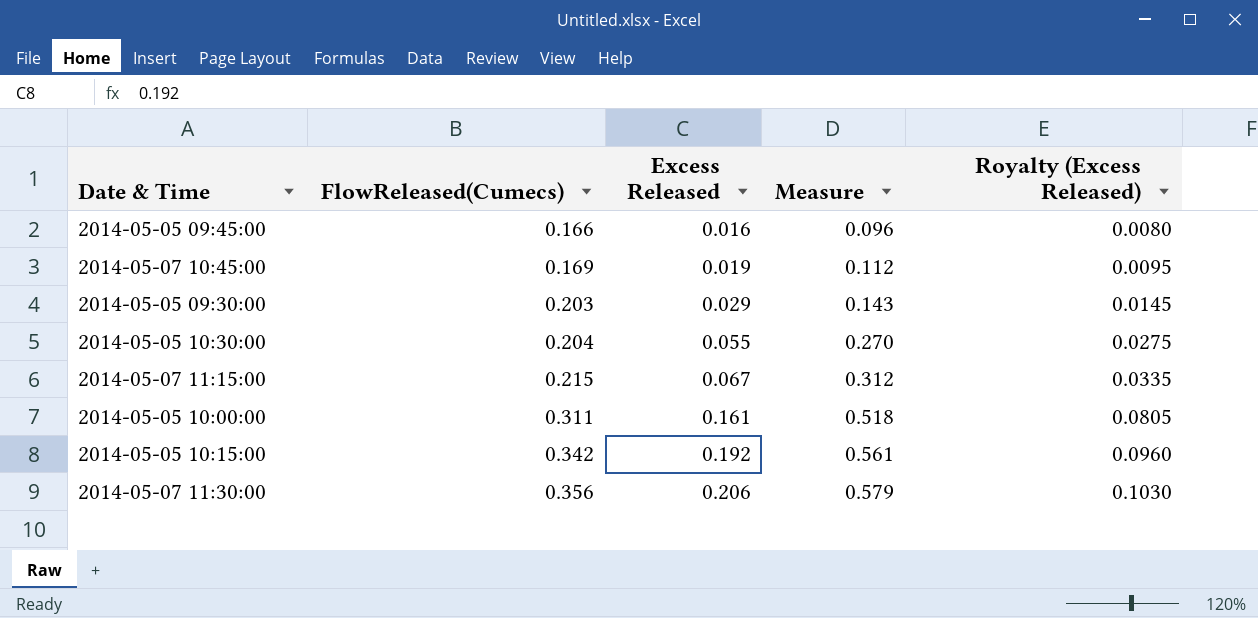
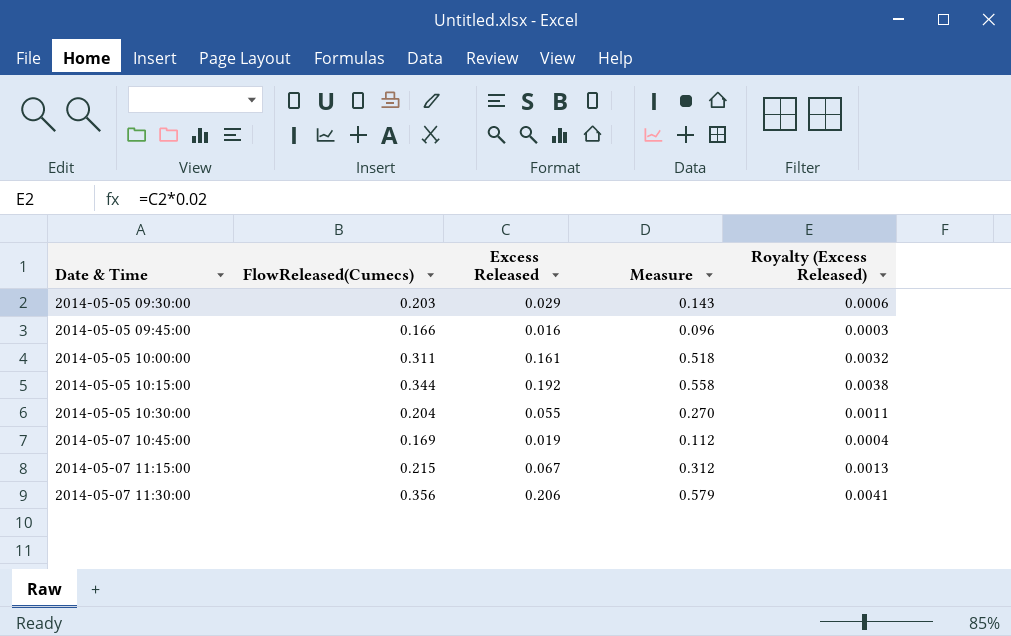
row order: FlowReleased(Cumecs) ascending -> Date & Time ascending
column Royalty (Excess Released) | formula: [Excess Released] * 0.5 -> [Excess Released] * 0.02
2014-05-05 10:15:00 | FlowReleased(Cumecs): 0.342 -> 0.344
2014-05-05 10:15:00 | Measure: 0.561 -> 0.558

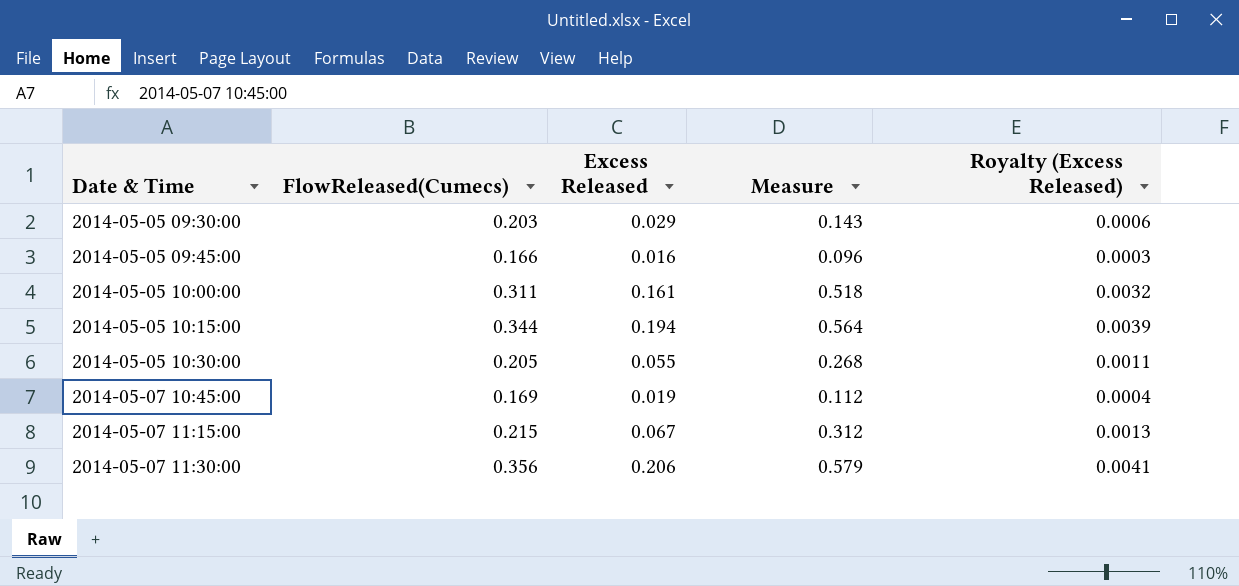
2014-05-05 10:15:00 | Excess Released: 0.192 -> 0.194
2014-05-05 10:15:00 | Measure: 0.558 -> 0.564
2014-05-05 10:15:00 | Royalty (Excess Released): 0.0038 -> 0.0039
2014-05-05 10:30:00 | FlowReleased(Cumecs): 0.204 -> 0.205
2014-05-05 10:30:00 | Measure: 0.270 -> 0.268

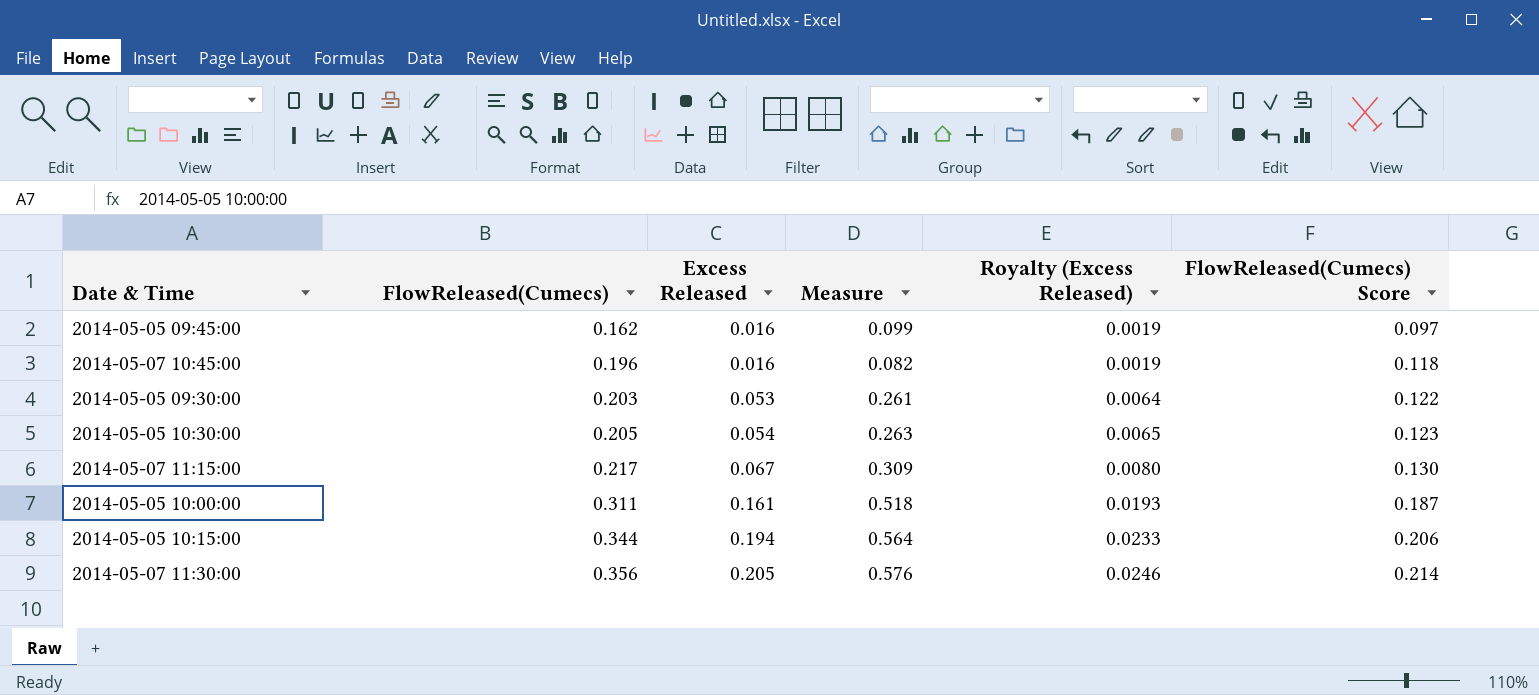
row order: Date & Time ascending -> FlowReleased(Cumecs) ascending
column Royalty (Excess Released) | formula: [Excess Released] * 0.02 -> [Excess Released] * 0.12
column FlowReleased(Cumecs) Score | formula: none -> [FlowReleased(Cumecs)] * 0.6
2014-05-05 09:45:00 | FlowReleased(Cumecs): 0.166 -> 0.162
2014-05-05 09:45:00 | Measure: 0.096 -> 0.099
2014-05-07 10:45:00 | FlowReleased(Cumecs): 0.169 -> 0.196
2014-05-07 10:45:00 | Excess Released: 0.019 -> 0.016
2014-05-07 10:45:00 | Measure: 0.112 -> 0.082
2014-05-05 09:30:00 | Excess Released: 0.029 -> 0.053
2014-05-05 09:30:00 | Measure: 0.143 -> 0.261
2014-05-05 10:30:00 | Excess Released: 0.055 -> 0.054
2014-05-05 10:30:00 | Measure: 0.268 -> 0.263
2014-05-07 11:15:00 | FlowReleased(Cumecs): 0.215 -> 0.217
2014-05-07 11:15:00 | Measure: 0.312 -> 0.309
2014-05-07 11:30:00 | Excess Released: 0.206 -> 0.205
2014-05-07 11:30:00 | Measure: 0.579 -> 0.576

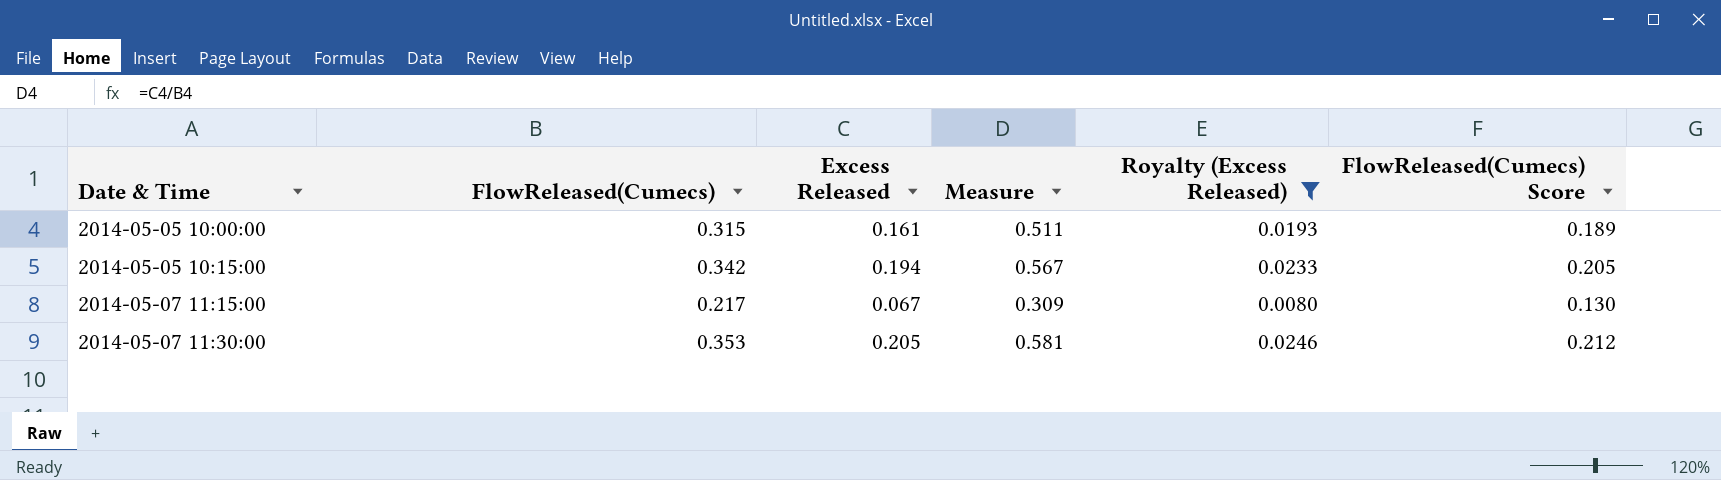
filter: none -> Royalty (Excess Released) >= 0.0080
row order: FlowReleased(Cumecs) ascending -> Date & Time ascending
2014-05-05 10:00:00 | FlowReleased(Cumecs): 0.311 -> 0.315
2014-05-05 10:00:00 | Measure: 0.518 -> 0.511
2014-05-05 10:00:00 | FlowReleased(Cumecs) Score: 0.187 -> 0.189
2014-05-05 10:15:00 | FlowReleased(Cumecs): 0.344 -> 0.342
2014-05-05 10:15:00 | Measure: 0.564 -> 0.567
2014-05-05 10:15:00 | FlowReleased(Cumecs) Score: 0.206 -> 0.205
2014-05-07 11:30:00 | FlowReleased(Cumecs): 0.356 -> 0.353
2014-05-07 11:30:00 | Measure: 0.576 -> 0.581
2014-05-07 11:30:00 | FlowReleased(Cumecs) Score: 0.214 -> 0.212

